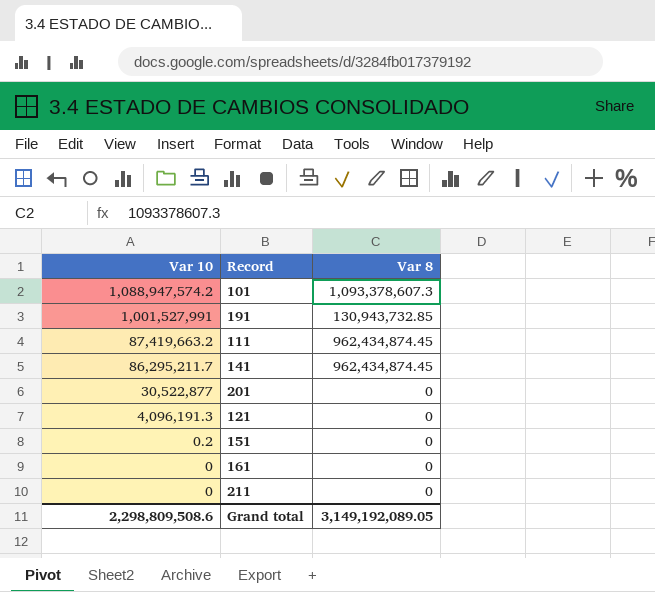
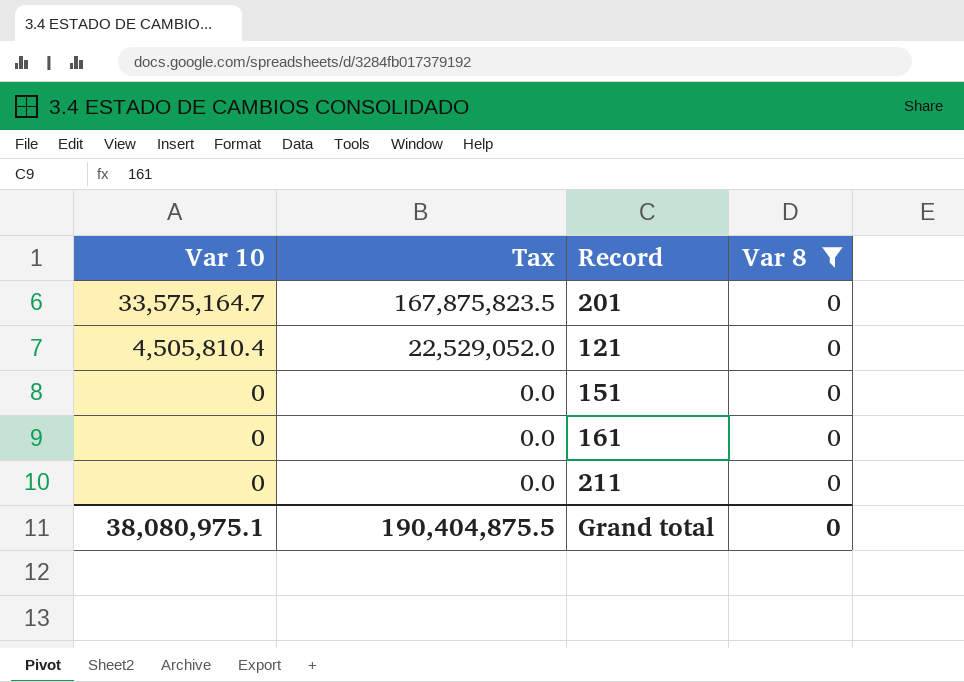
filter: none -> Var 8 = 0
column Tax | formula: none -> [Var 10] * 5
201 | Var 10: 30,522,877 -> 33,575,164.7
121 | Var 10: 4,096,191.3 -> 4,505,810.4
151 | Var 10: 0.2 -> 0
Grand total | Var 10: 2,298,809,508.6 -> 38,080,975.1
Grand total | Var 8: 3,149,192,089.05 -> 0

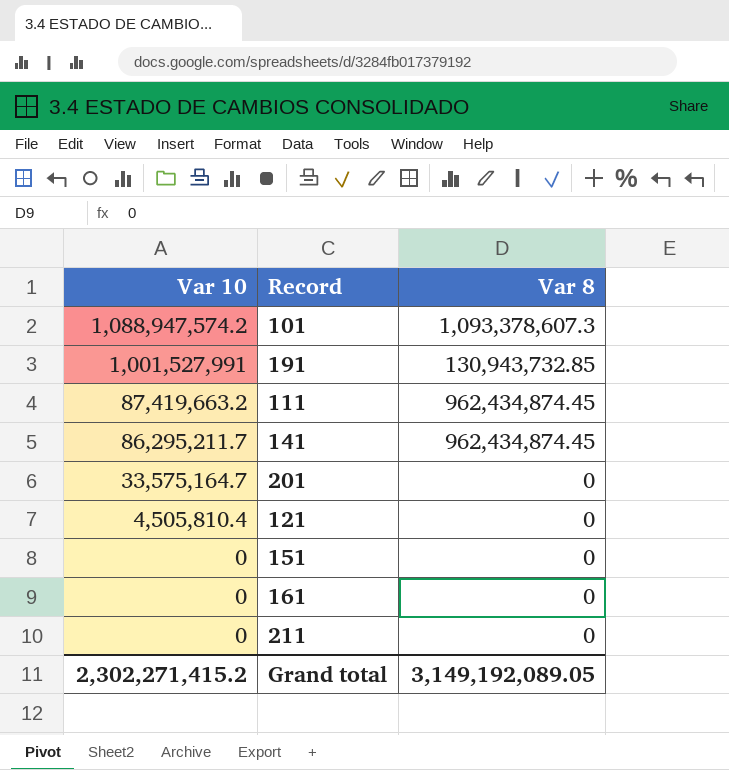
filter: Var 8 = 0 -> none
column Tax | formula: [Var 10] * 5 -> none
Grand total | Var 10: 38,080,975.1 -> 2,302,271,415.2
Grand total | Var 8: 0 -> 3,149,192,089.05

